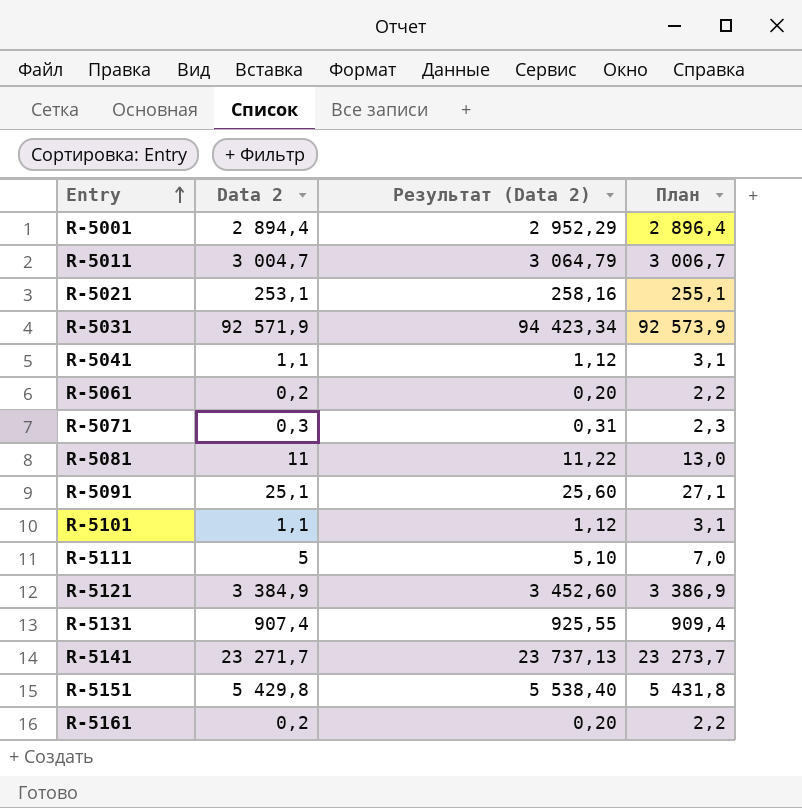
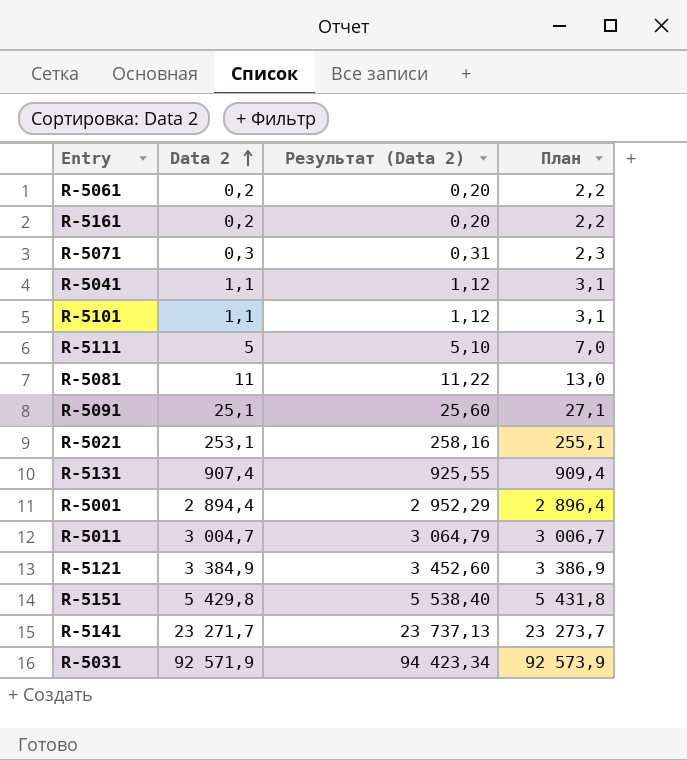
row order: Entry ascending -> Data 2 ascending

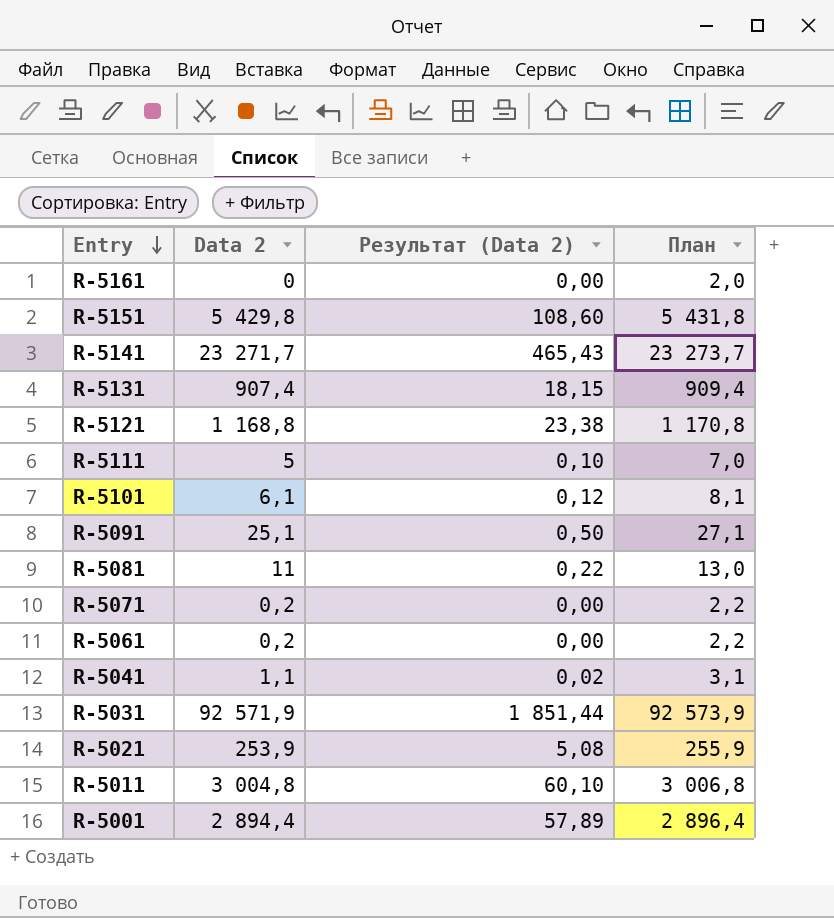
row order: Data 2 ascending -> Entry descending
column Результат (Data 2) | formula: [Data 2] * 1,02 -> [Data 2] * 0,02
R-5161 | Data 2: 0,2 -> 0
R-5161 | План: 2,2 -> 2,0
R-5121 | Data 2: 3 384,9 -> 1 168,8
R-5121 | План: 3 386,9 -> 1 170,8
R-5101 | Data 2: 1,1 -> 6,1
R-5101 | План: 3,1 -> 8,1
R-5071 | Data 2: 0,3 -> 0,2
R-5071 | План: 2,3 -> 2,2
R-5021 | Data 2: 253,1 -> 253,9
R-5021 | План: 255,1 -> 255,9
R-5011 | Data 2: 3 004,7 -> 3 004,8
R-5011 | План: 3 006,7 -> 3 006,8

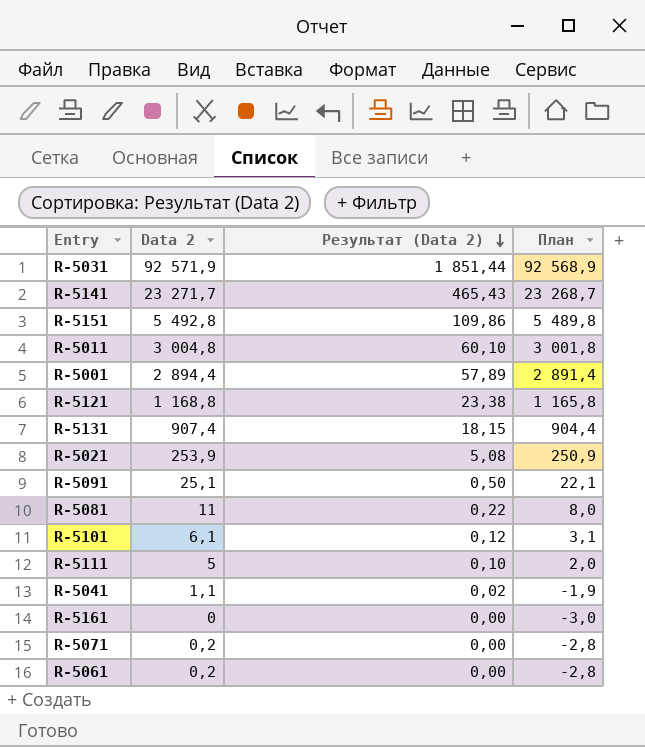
row order: Entry descending -> Результат (Data 2) descending
column План | formula: [Data 2] + 2 -> [Data 2] - 3
R-5151 | Data 2: 5 429,8 -> 5 492,8
R-5151 | Результат (Data 2): 108,60 -> 109,86

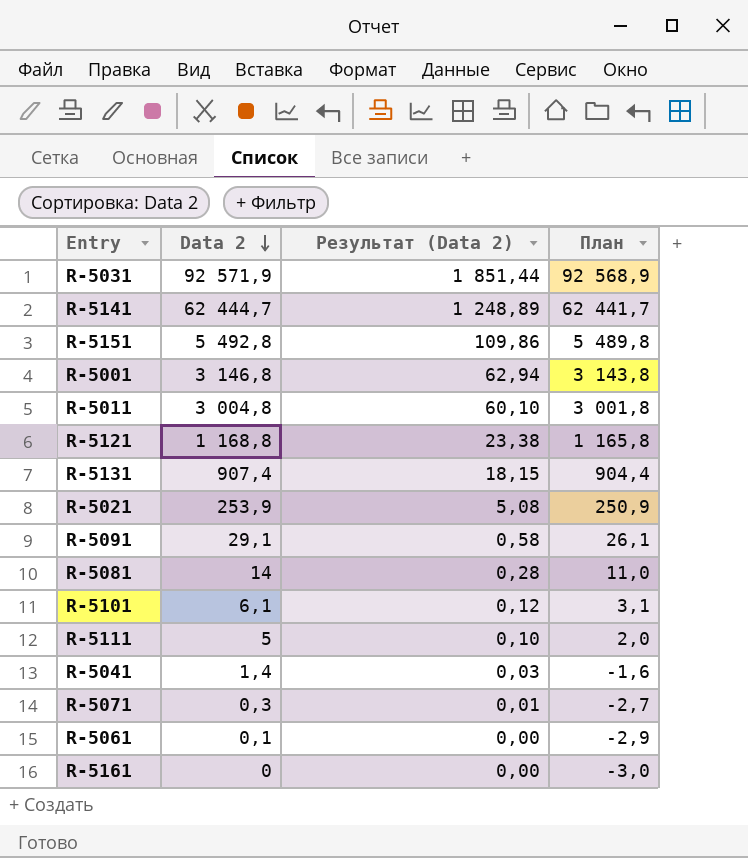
row order: Результат (Data 2) descending -> Data 2 descending
R-5141 | Data 2: 23 271,7 -> 62 444,7
R-5141 | Результат (Data 2): 465,43 -> 1 248,89
R-5141 | План: 23 268,7 -> 62 441,7
R-5001 | Data 2: 2 894,4 -> 3 146,8
R-5001 | Результат (Data 2): 57,89 -> 62,94
R-5001 | План: 2 891,4 -> 3 143,8
R-5091 | Data 2: 25,1 -> 29,1
R-5091 | Результат (Data 2): 0,50 -> 0,58
R-5091 | План: 22,1 -> 26,1
R-5081 | Data 2: 11 -> 14
R-5081 | Результат (Data 2): 0,22 -> 0,28
R-5081 | План: 8,0 -> 11,0
R-5041 | Data 2: 1,1 -> 1,4
R-5041 | Результат (Data 2): 0,02 -> 0,03
R-5041 | План: -1,9 -> -1,6
R-5071 | Data 2: 0,2 -> 0,3
R-5071 | Результат (Data 2): 0,00 -> 0,01
R-5071 | План: -2,8 -> -2,7
R-5061 | Data 2: 0,2 -> 0,1
R-5061 | План: -2,8 -> -2,9

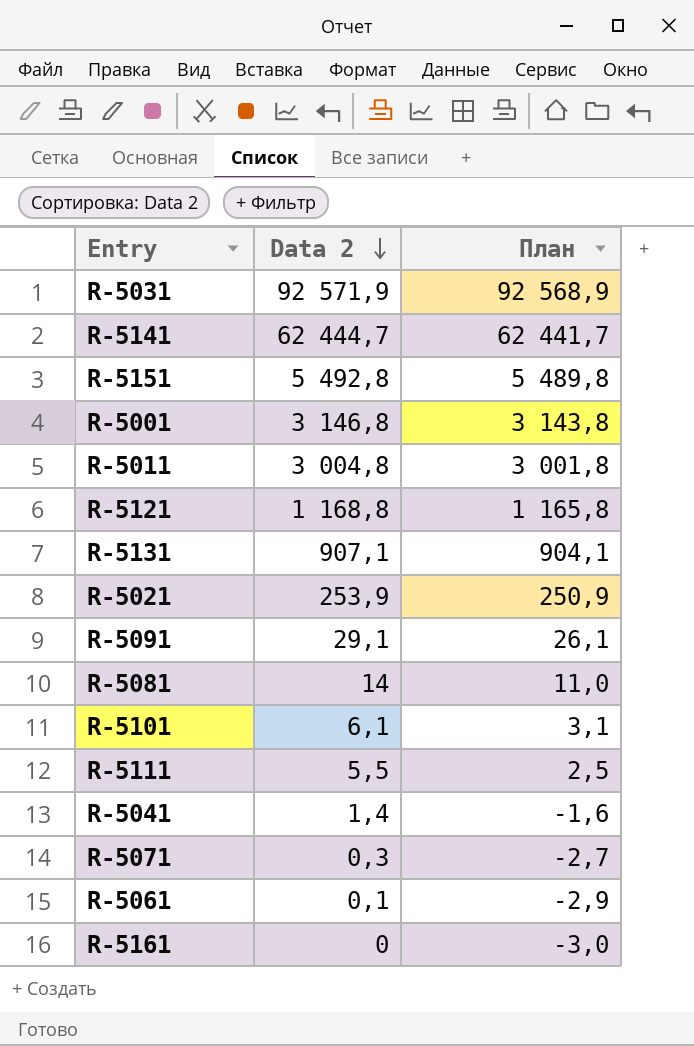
column Результат (Data 2) | formula: [Data 2] * 0,02 -> none
R-5131 | Data 2: 907,4 -> 907,1
R-5131 | План: 904,4 -> 904,1
R-5111 | Data 2: 5 -> 5,5
R-5111 | План: 2,0 -> 2,5

